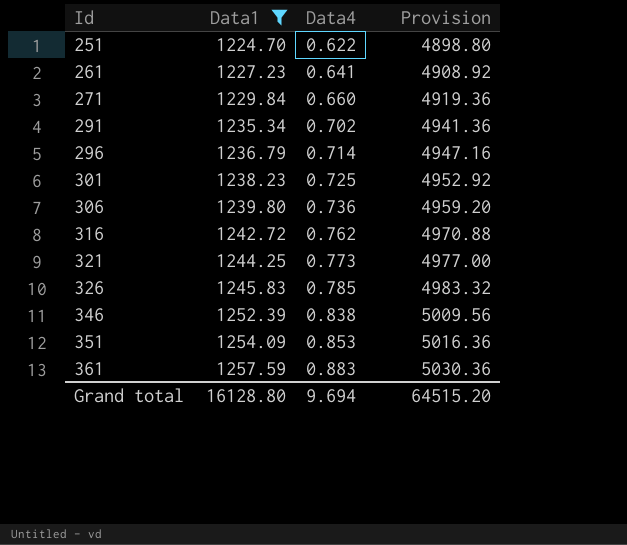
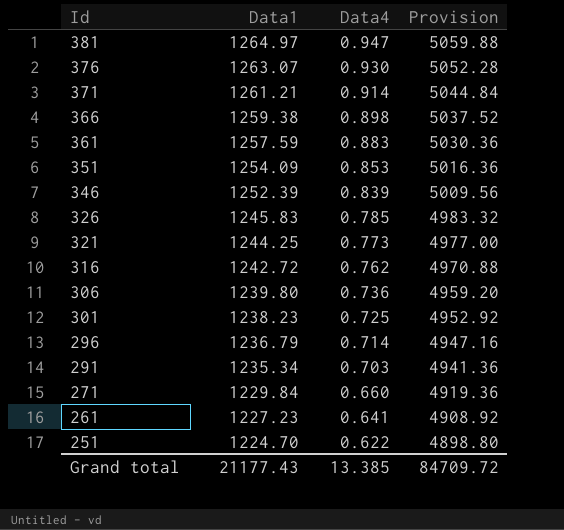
filter: Data1 <= 1257.59 -> none
row order: Id ascending -> Id descending
346 | Data4: 0.838 -> 0.839
291 | Data4: 0.702 -> 0.703
Grand total | Data1: 16128.80 -> 21177.43
Grand total | Data4: 9.694 -> 13.385
Grand total | Provision: 64515.20 -> 84709.72

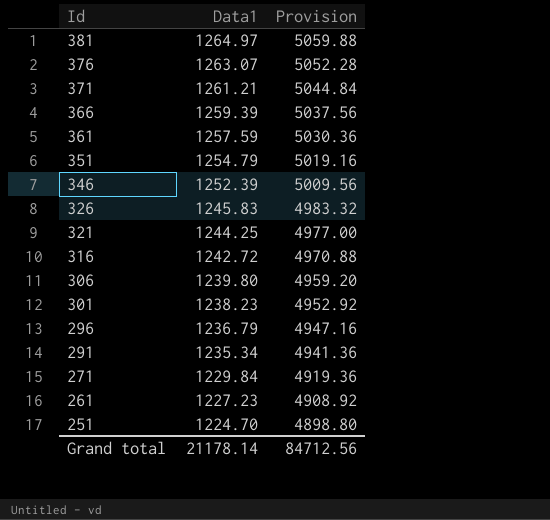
column Data4 | position: 3 -> none
366 | Data1: 1259.38 -> 1259.39
366 | Provision: 5037.52 -> 5037.56
351 | Data1: 1254.09 -> 1254.79
351 | Provision: 5016.36 -> 5019.16
Grand total | Data1: 21177.43 -> 21178.14
Grand total | Provision: 84709.72 -> 84712.56

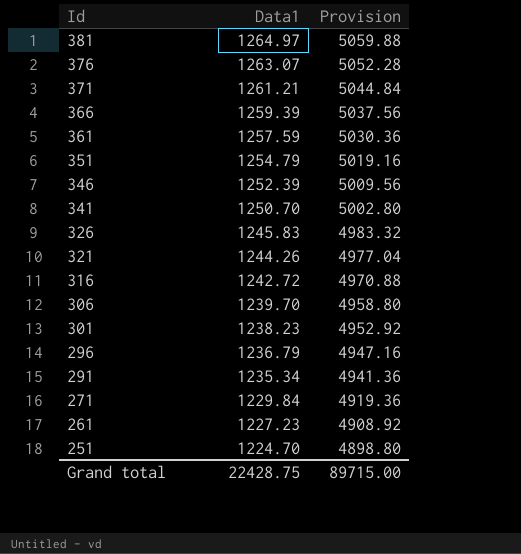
row 341: none -> 1250.70 | 5002.80
321 | Data1: 1244.25 -> 1244.26
321 | Provision: 4977.00 -> 4977.04
306 | Data1: 1239.80 -> 1239.70
306 | Provision: 4959.20 -> 4958.80
Grand total | Data1: 21178.14 -> 22428.75
Grand total | Provision: 84712.56 -> 89715.00

